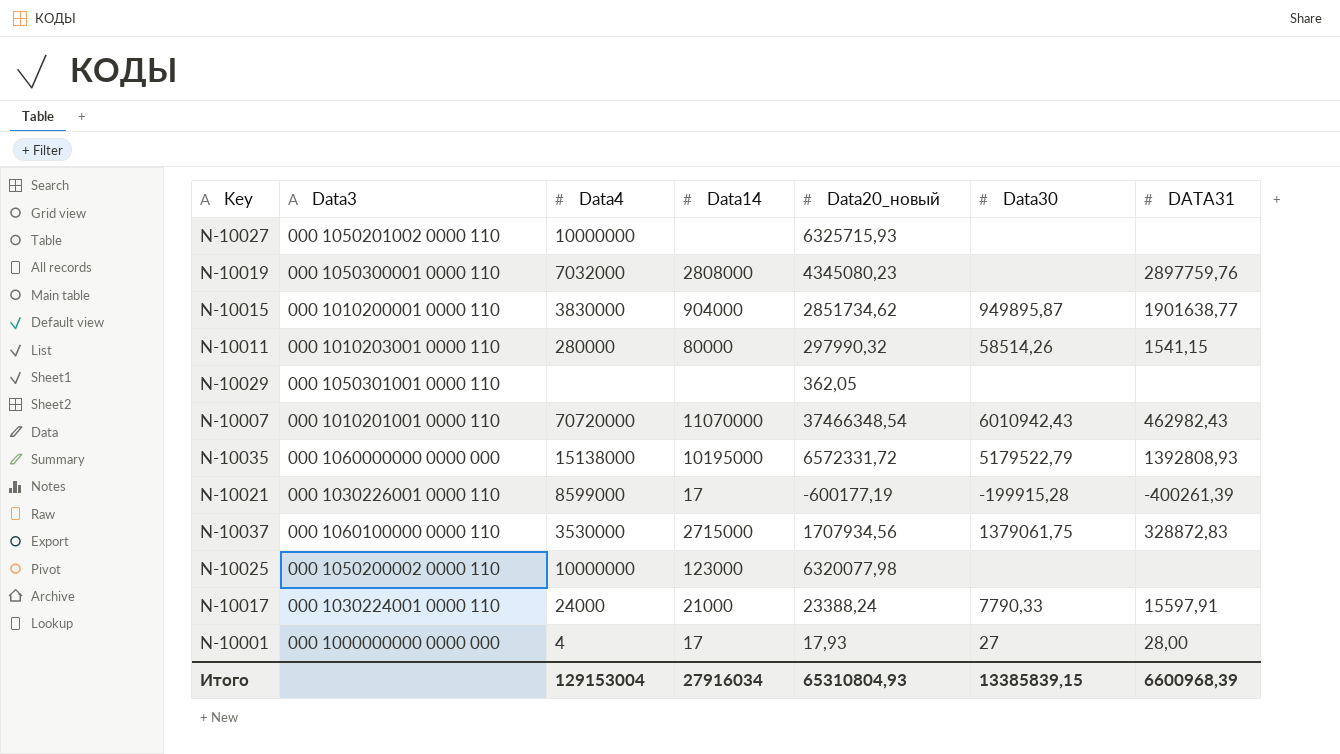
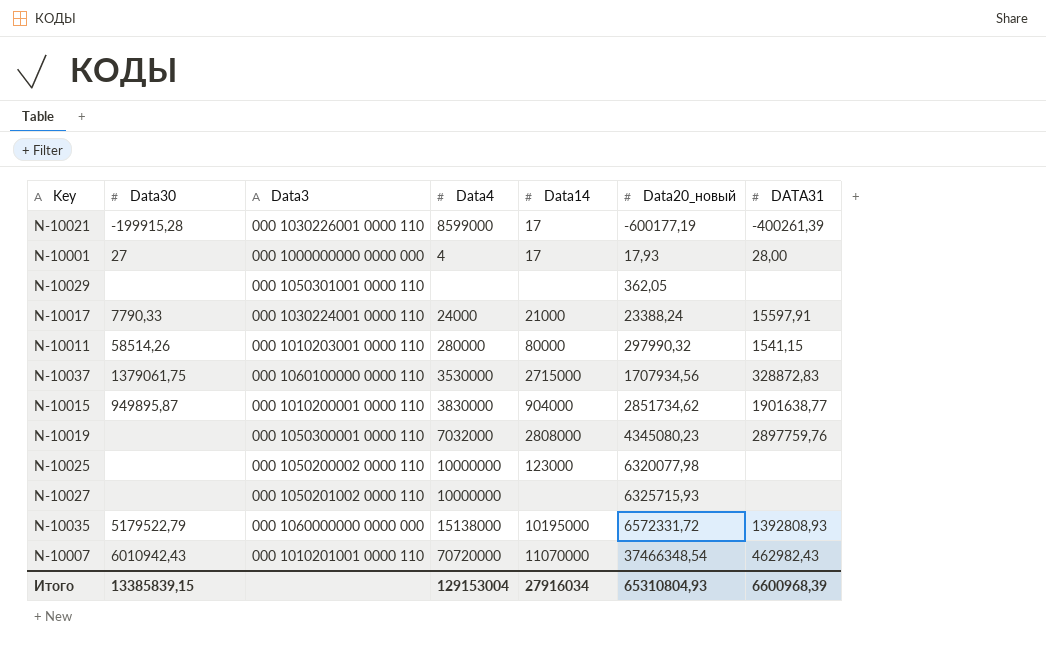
row order: none -> Data20_новый ascending
column Data30 | position: 6 -> 2

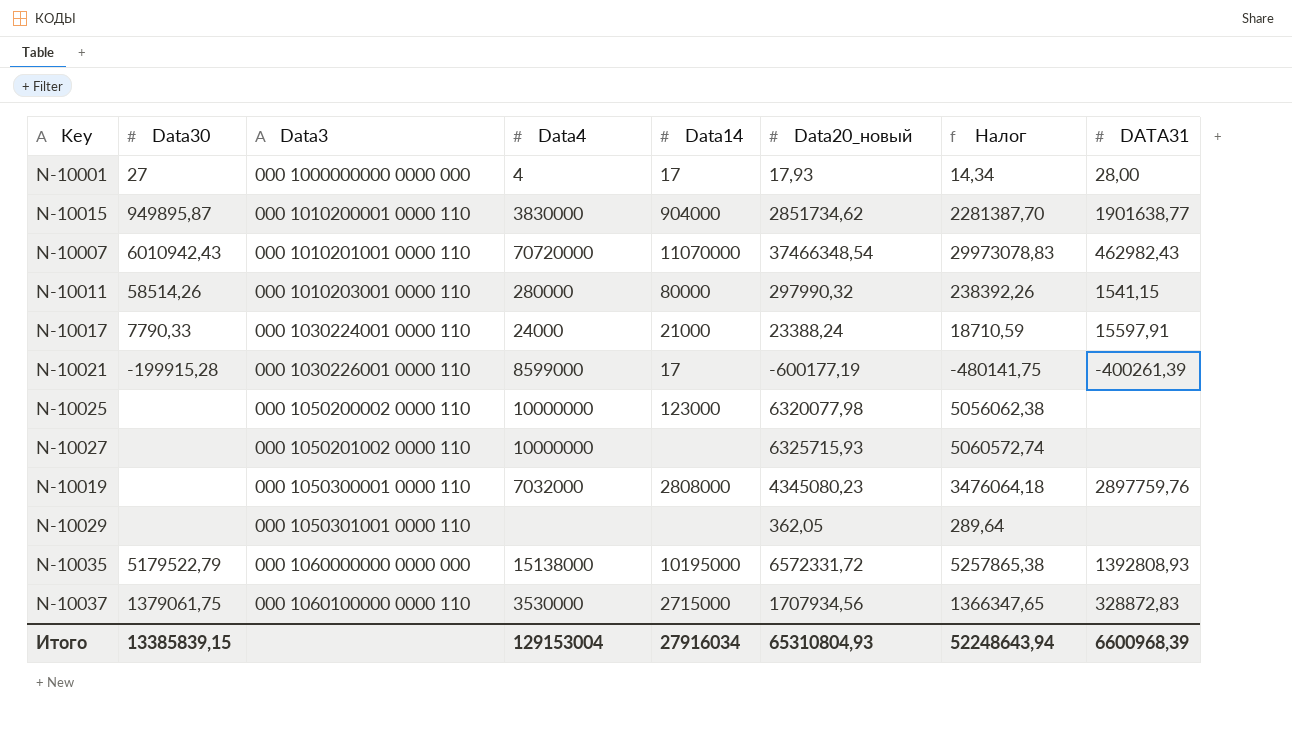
row order: Data20_новый ascending -> Data3 ascending
column Налог | formula: none -> [Data20_новый] * 0,8

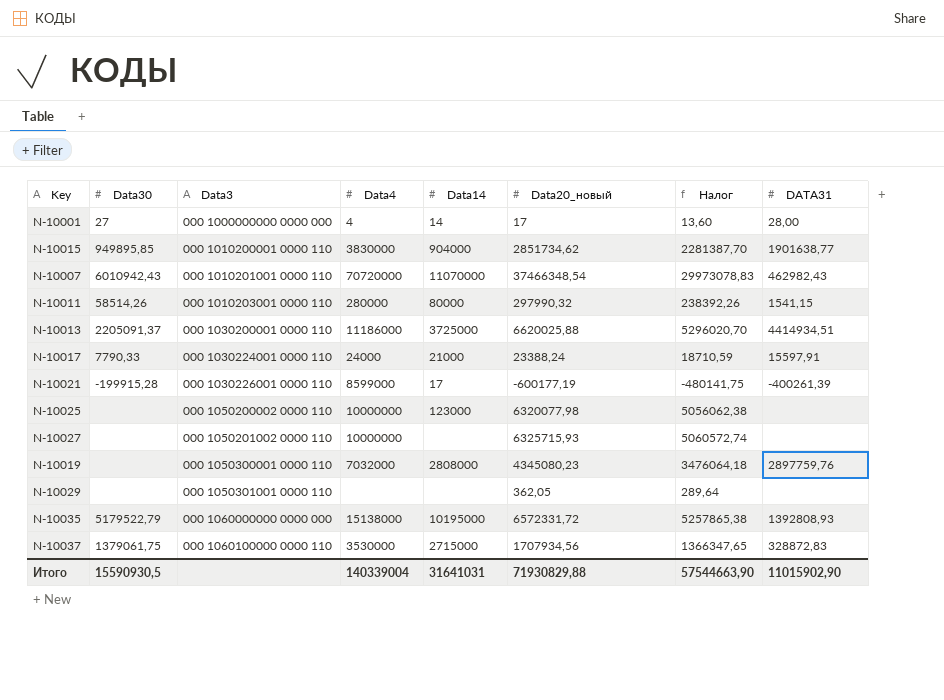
N-10001 | Data14: 17 -> 14
N-10001 | Data20_новый: 17,93 -> 17
N-10001 | Налог: 14,34 -> 13,60
N-10015 | Data30: 949895,87 -> 949895,85
row N-10013: none -> 2205091,37 | 000 1030200001 0000 110 | 11186000 | 3725000 | 6620025,88 | 5296020,70 | 4414934,51
Итого | Data30: 13385839,15 -> 15590930,5
Итого | Data4: 129153004 -> 140339004
Итого | Data14: 27916034 -> 31641031
Итого | Data20_новый: 65310804,93 -> 71930829,88
Итого | Налог: 52248643,94 -> 57544663,90
Итого | DATA31: 6600968,39 -> 11015902,90

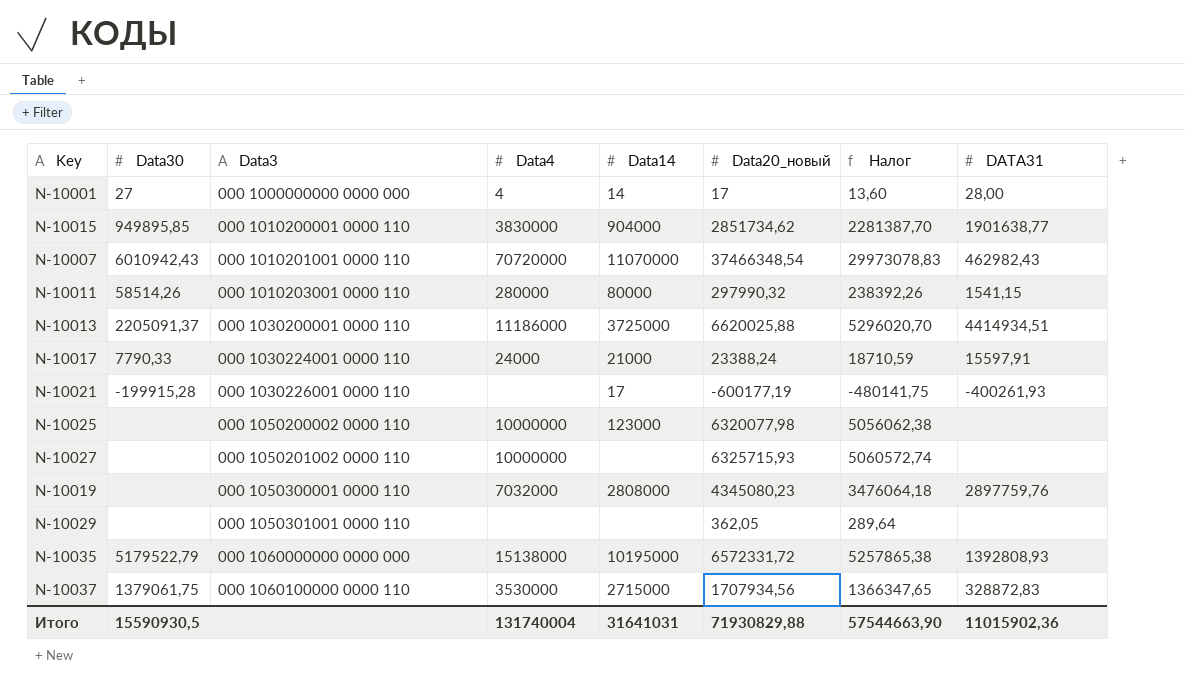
N-10021 | Data4: 8599000 -> none
N-10021 | DATA31: -400261,39 -> -400261,93
Итого | Data4: 140339004 -> 131740004
Итого | DATA31: 11015902,90 -> 11015902,36

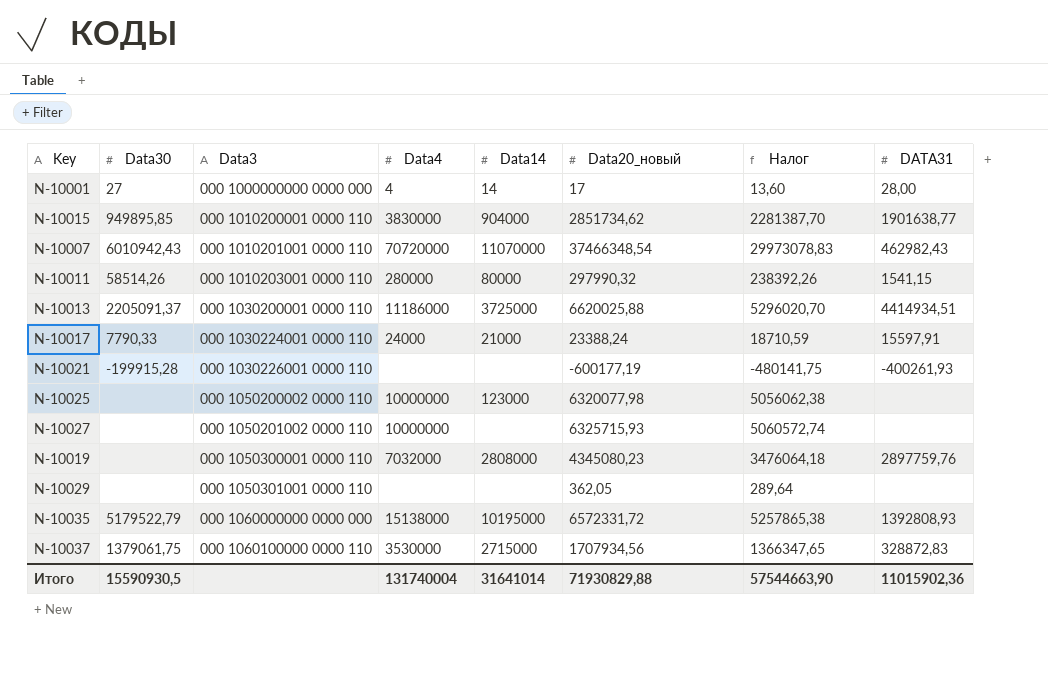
N-10021 | Data14: 17 -> none
Итого | Data14: 31641031 -> 31641014

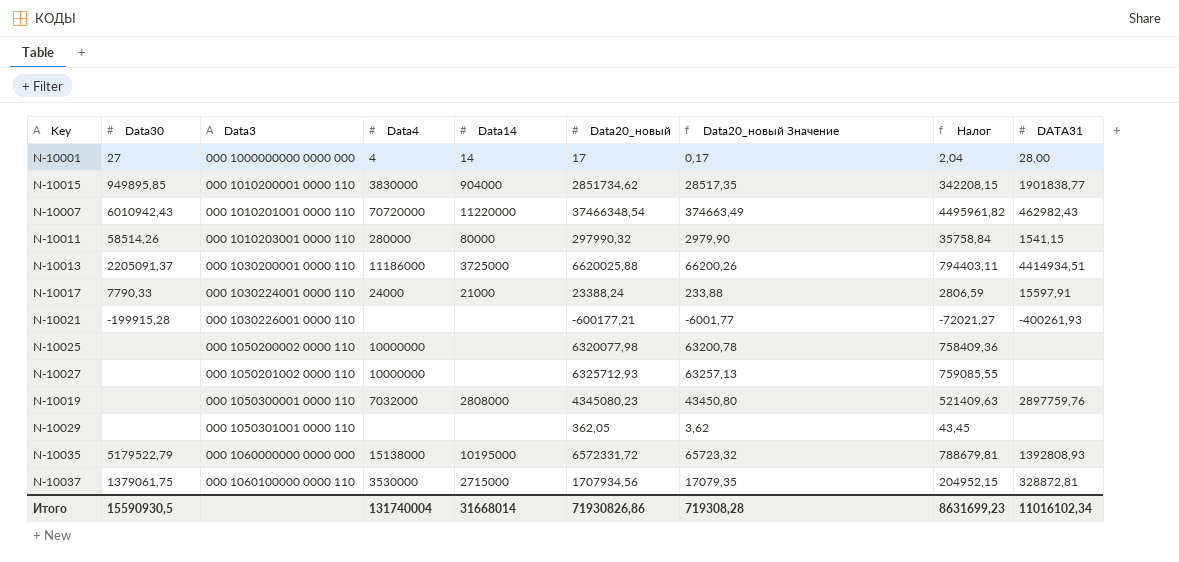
column Data20_новый Значение | formula: none -> [Data20_новый] * 0,01
column Налог | formula: [Data20_новый] * 0,8 -> [Data20_новый] * 0,12
N-10015 | DATA31: 1901638,77 -> 1901838,77
N-10007 | Data14: 11070000 -> 11220000
N-10021 | Data20_новый: -600177,19 -> -600177,21
N-10025 | Data14: 123000 -> none
N-10027 | Data20_новый: 6325715,93 -> 6325712,93
N-10037 | DATA31: 328872,83 -> 328872,81
Итого | Data14: 31641014 -> 31668014
Итого | Data20_новый: 71930829,88 -> 71930826,86
Итого | Налог: 57544663,90 -> 8631699,23
Итого | DATA31: 11015902,36 -> 11016102,34

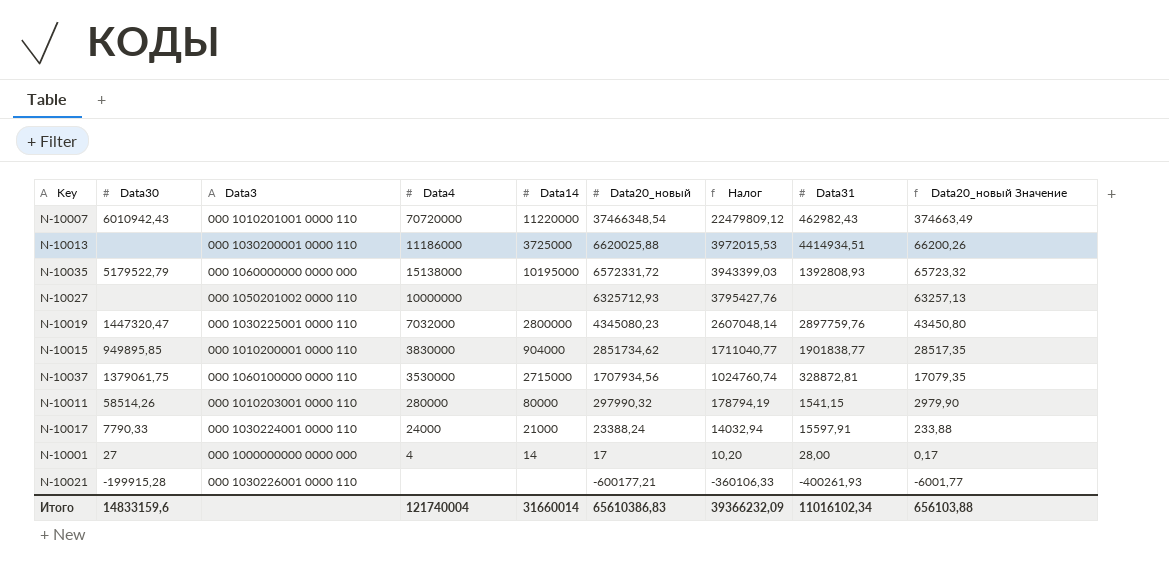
row order: Data3 ascending -> Data20_новый descending
column Налог | formula: [Data20_новый] * 0,12 -> [Data20_новый] * 0,6
column name: DATA31 -> Data31
column Data20_новый Значение | position: 7 -> 9
row N-10025: none | 000 1050200002 0000 110 | 10000000 | none | 6320077,98 | 63200,78 | 758409,36 | none -> none
row N-10029: none | 000 1050301001 0000 110 | none | none | 362,05 | 3,62 | 43,45 | none -> none
N-10013 | Data30: 2205091,37 -> none
N-10019 | Data30: none -> 1447320,47
N-10019 | Data3: 000 1050300001 0000 110 -> 000 1030225001 0000 110
N-10019 | Data14: 2808000 -> 2800000
Итого | Data30: 15590930,5 -> 14833159,6
Итого | Data4: 131740004 -> 121740004
Итого | Data14: 31668014 -> 31660014
Итого | Data20_новый: 71930826,86 -> 65610386,83
Итого | Налог: 8631699,23 -> 39366232,09
Итого | Data20_новый Значение: 719308,28 -> 656103,88

